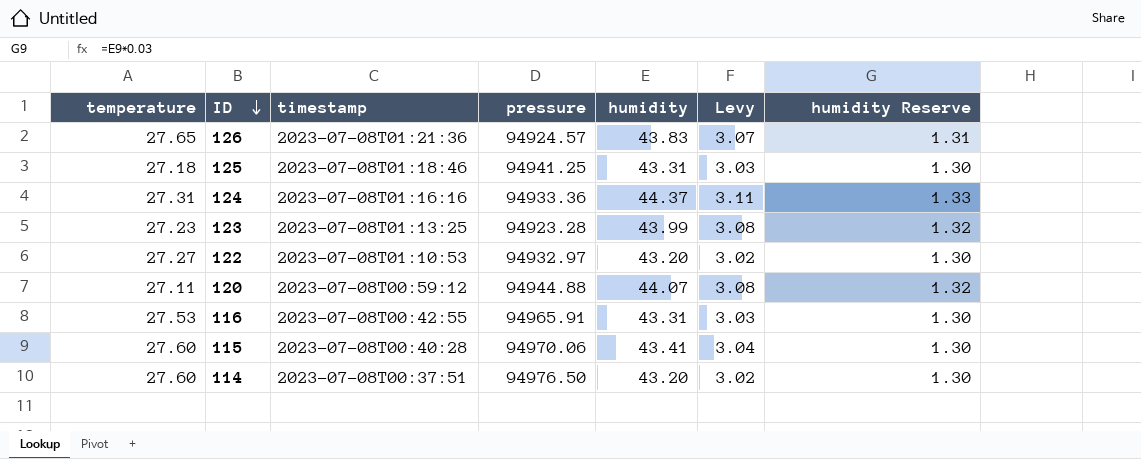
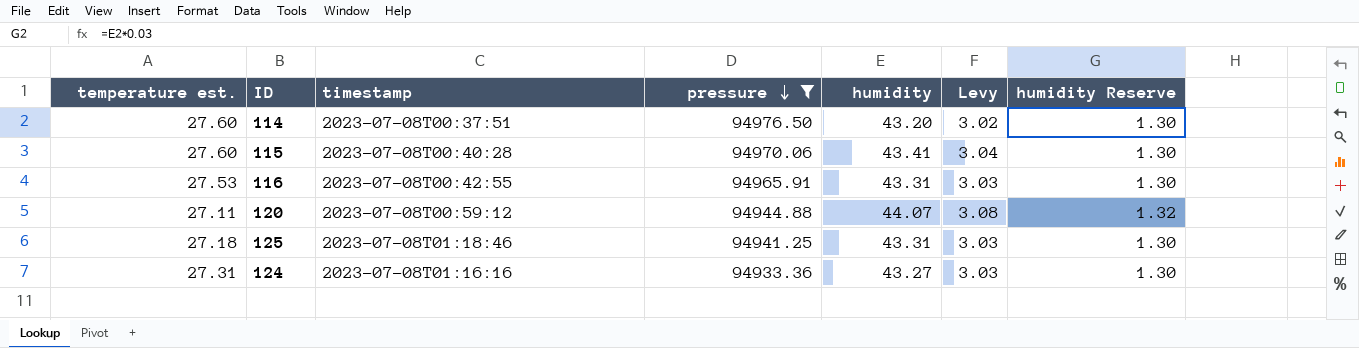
filter: none -> pressure >= 94933.36
row order: ID descending -> pressure descending
column name: temperature -> temperature est.
124 | humidity: 44.37 -> 43.27
124 | Levy: 3.11 -> 3.03
124 | humidity Reserve: 1.33 -> 1.30

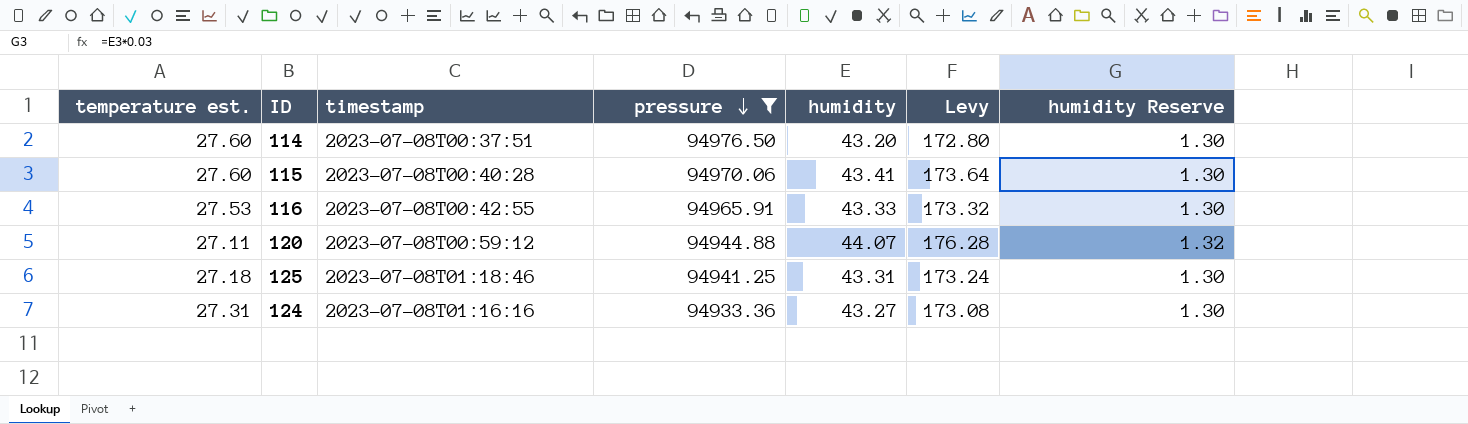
column Levy | formula: [humidity] * 0.07 -> [humidity] * 4
116 | humidity: 43.31 -> 43.33

